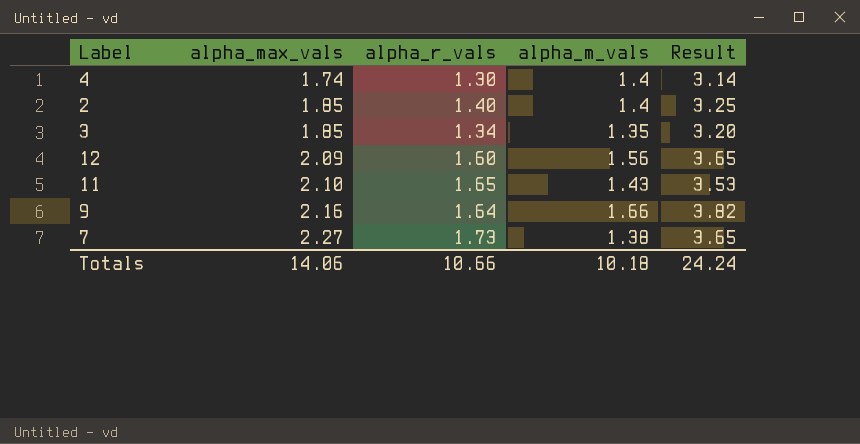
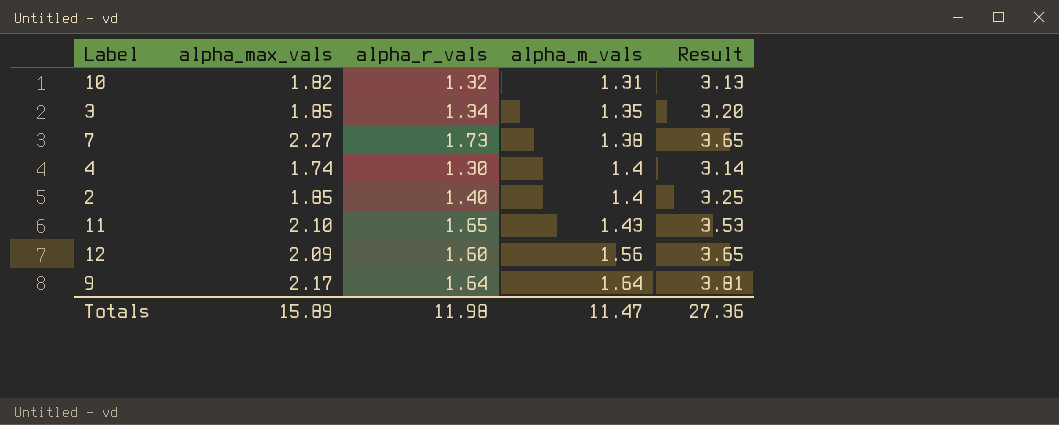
row order: alpha_max_vals ascending -> alpha_m_vals ascending
row 10: none -> 1.82 | 1.32 | 1.31 | 3.13
9 | alpha_max_vals: 2.16 -> 2.17
9 | alpha_m_vals: 1.66 -> 1.64
9 | Result: 3.82 -> 3.81
Totals | alpha_max_vals: 14.06 -> 15.89
Totals | alpha_r_vals: 10.66 -> 11.98
Totals | alpha_m_vals: 10.18 -> 11.47
Totals | Result: 24.24 -> 27.36

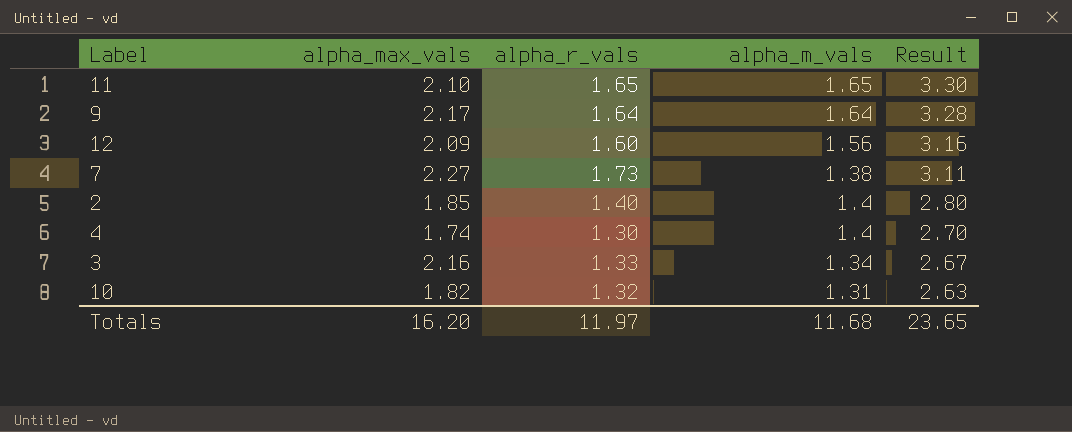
row order: alpha_m_vals ascending -> Result descending
column Result | formula: [alpha_max_vals] + [alpha_m_vals] -> [alpha_r_vals] + [alpha_m_vals]
11 | alpha_m_vals: 1.43 -> 1.65
3 | alpha_max_vals: 1.85 -> 2.16
3 | alpha_r_vals: 1.34 -> 1.33
3 | alpha_m_vals: 1.35 -> 1.34
Totals | alpha_max_vals: 15.89 -> 16.20
Totals | alpha_r_vals: 11.98 -> 11.97
Totals | alpha_m_vals: 11.47 -> 11.68
Totals | Result: 27.36 -> 23.65

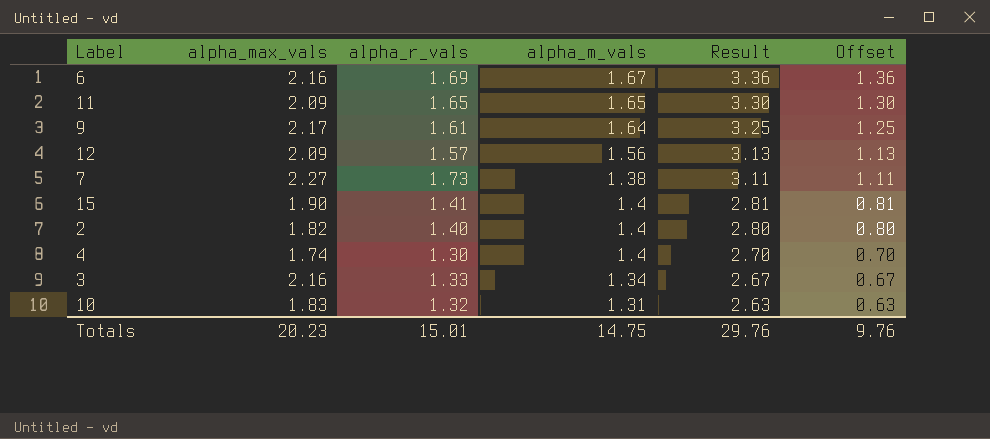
column Offset | formula: none -> [Result] - 2
row 6: none -> 2.16 | 1.69 | 1.67 | 3.36 | 1.36
11 | alpha_max_vals: 2.10 -> 2.09
9 | alpha_r_vals: 1.64 -> 1.61
9 | Result: 3.28 -> 3.25
12 | alpha_r_vals: 1.60 -> 1.57
12 | Result: 3.16 -> 3.13
row 15: none -> 1.90 | 1.41 | 1.4 | 2.81 | 0.81
2 | alpha_max_vals: 1.85 -> 1.82
10 | alpha_max_vals: 1.82 -> 1.83
Totals | alpha_max_vals: 16.20 -> 20.23
Totals | alpha_r_vals: 11.97 -> 15.01
Totals | alpha_m_vals: 11.68 -> 14.75
Totals | Result: 23.65 -> 29.76

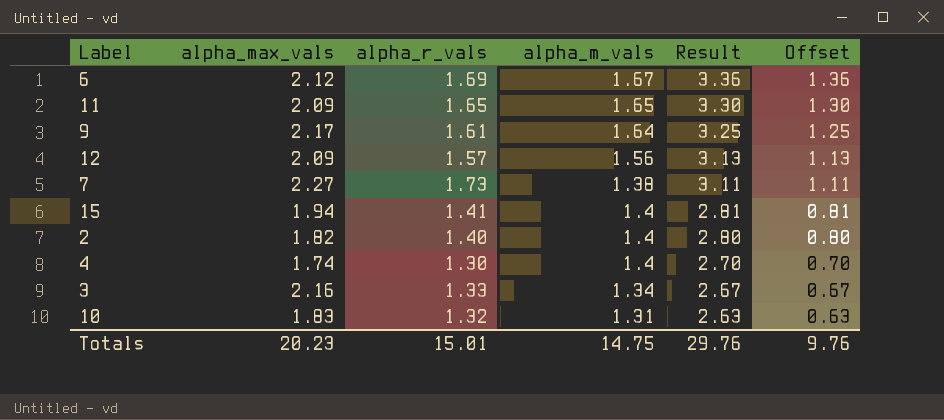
6 | alpha_max_vals: 2.16 -> 2.12
15 | alpha_max_vals: 1.90 -> 1.94

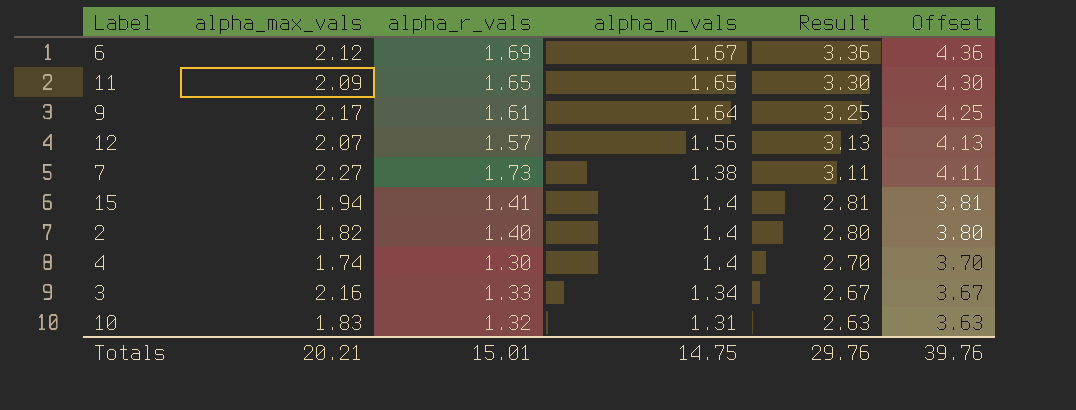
column Offset | formula: [Result] - 2 -> [Result] + 1
12 | alpha_max_vals: 2.09 -> 2.07
Totals | alpha_max_vals: 20.23 -> 20.21
Totals | Offset: 9.76 -> 39.76

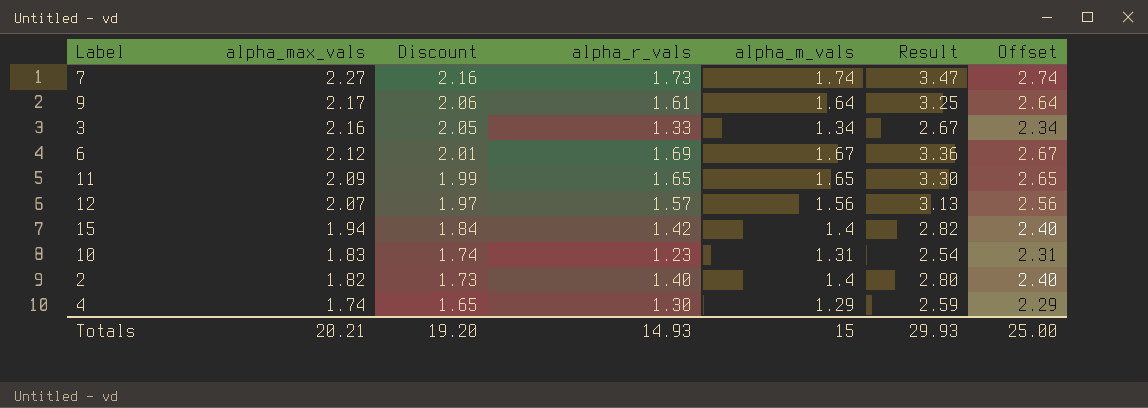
row order: Result descending -> alpha_max_vals descending
column Discount | formula: none -> [alpha_max_vals] * 0.95
column Offset | formula: [Result] + 1 -> [alpha_m_vals] + 1
7 | alpha_m_vals: 1.38 -> 1.74
7 | Result: 3.11 -> 3.47
15 | alpha_r_vals: 1.41 -> 1.42
15 | Result: 2.81 -> 2.82
10 | alpha_r_vals: 1.32 -> 1.23
10 | Result: 2.63 -> 2.54
4 | alpha_m_vals: 1.4 -> 1.29
4 | Result: 2.70 -> 2.59
Totals | alpha_r_vals: 15.01 -> 14.93
Totals | alpha_m_vals: 14.75 -> 15
Totals | Result: 29.76 -> 29.93
Totals | Offset: 39.76 -> 25.00

